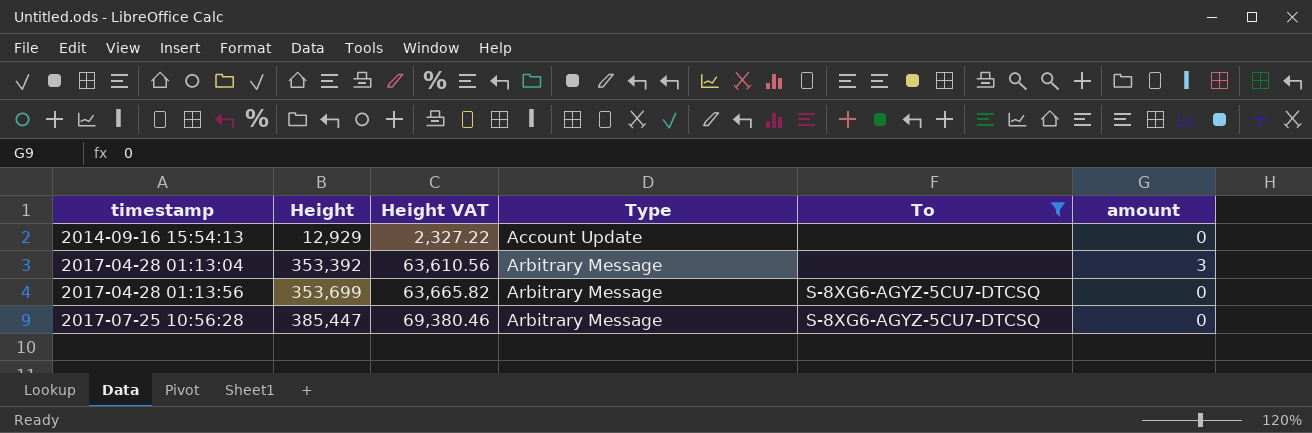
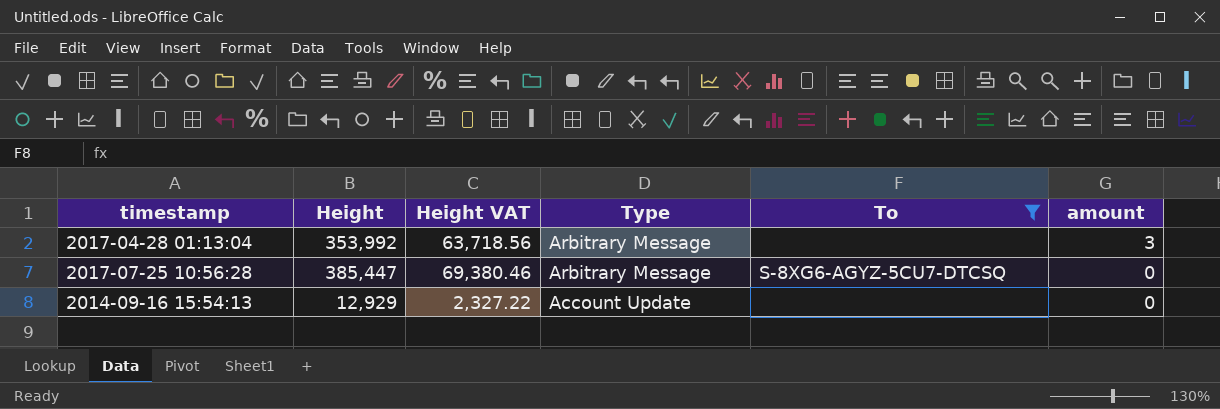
row order: timestamp ascending -> Type descending
row 2017-04-28 01:13:56: 353,699 | 63,665.82 | Arbitrary Message | S-8XG6-AGYZ-5CU7-DTCSQ | 0 -> none
2017-04-28 01:13:04 | Height: 353,392 -> 353,992
2017-04-28 01:13:04 | Height VAT: 63,610.56 -> 63,718.56

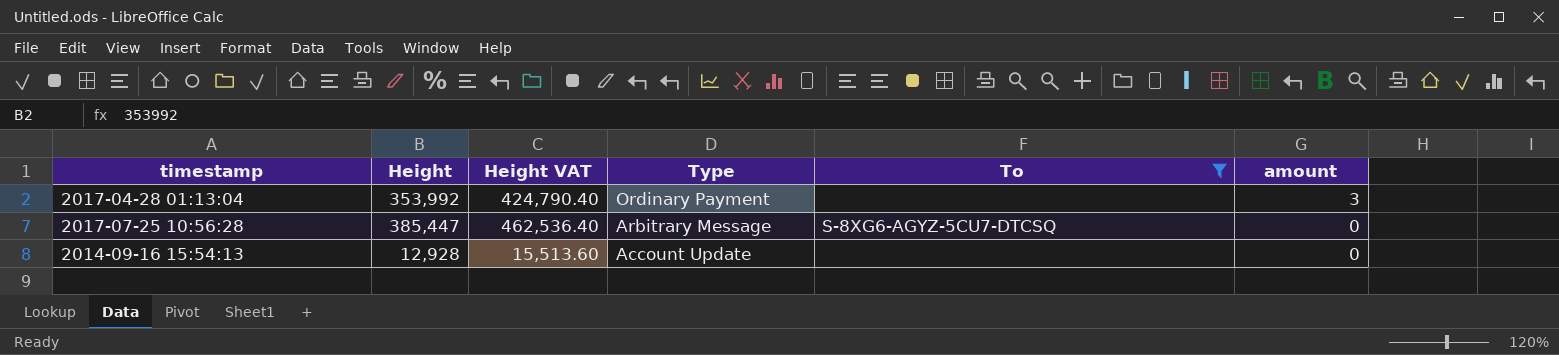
column Height VAT | formula: [Height] * 0.18 -> [Height] * 1.2
2017-04-28 01:13:04 | Type: Arbitrary Message -> Ordinary Payment
2014-09-16 15:54:13 | Height: 12,929 -> 12,928

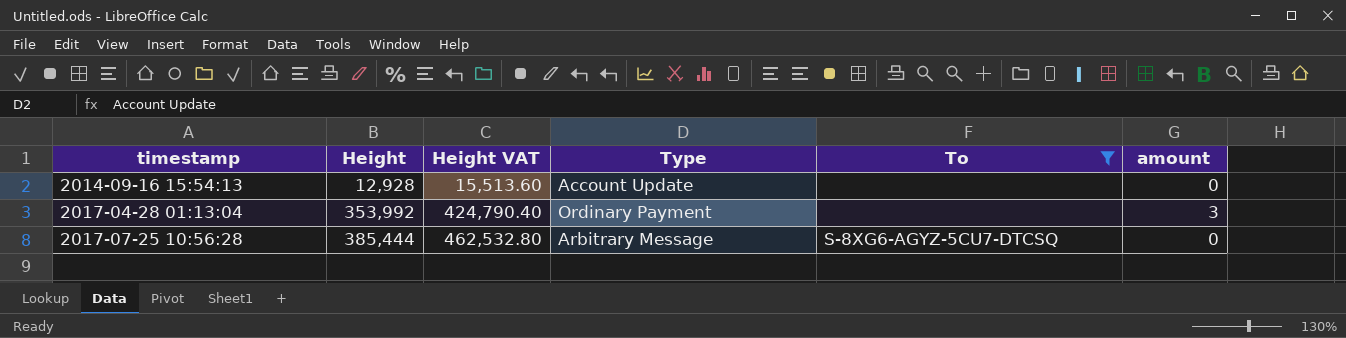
row order: Type descending -> timestamp ascending
2017-07-25 10:56:28 | Height: 385,447 -> 385,444
2017-07-25 10:56:28 | Height VAT: 462,536.40 -> 462,532.80

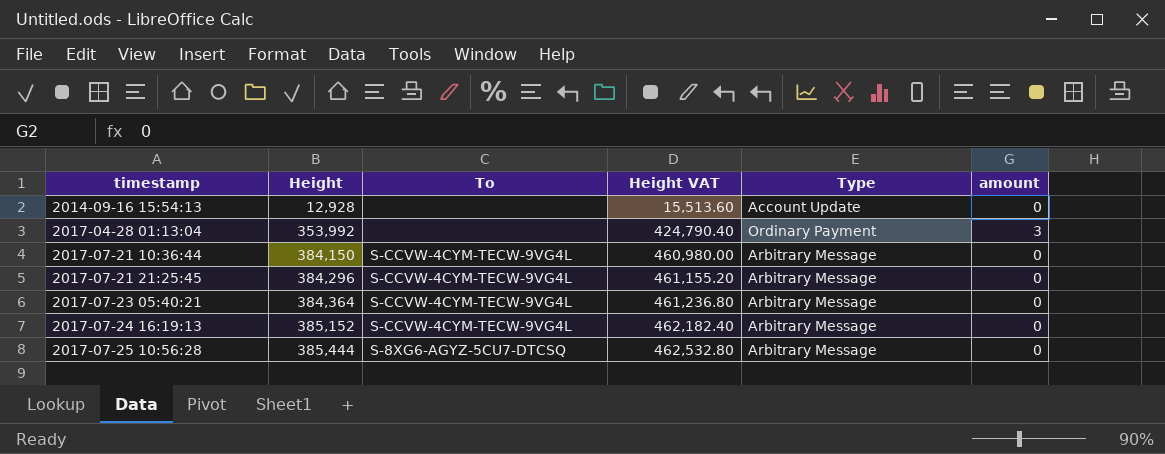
filter: To != S-CCVW-4CYM-TECW-9VG4L -> none
column To | position: 5 -> 3

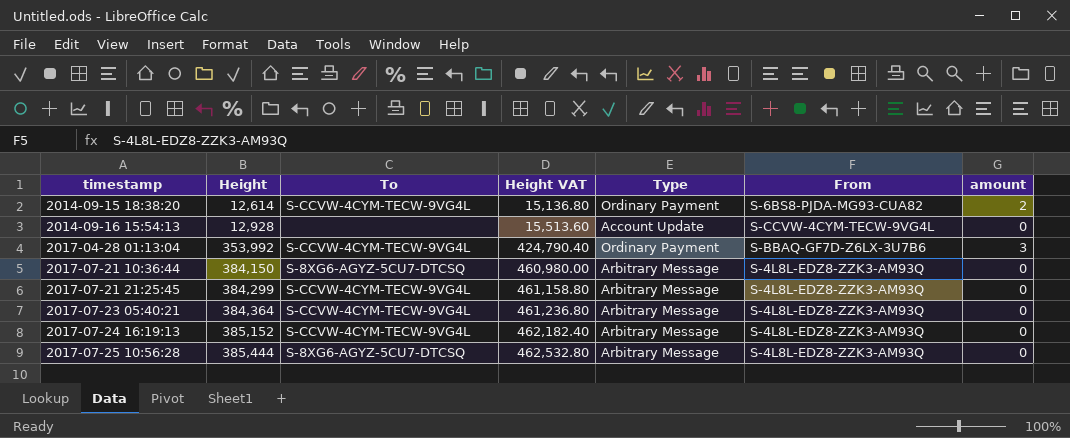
column From | position: none -> 6
row 2014-09-15 18:38:20: none -> 12,614 | S-CCVW-4CYM-TECW-9VG4L | 15,136.80 | Ordinary Payment | S-6BS8-PJDA-MG93-CUA82 | 2
2017-04-28 01:13:04 | To: none -> S-CCVW-4CYM-TECW-9VG4L
2017-07-21 10:36:44 | To: S-CCVW-4CYM-TECW-9VG4L -> S-8XG6-AGYZ-5CU7-DTCSQ
2017-07-21 21:25:45 | Height: 384,296 -> 384,299
2017-07-21 21:25:45 | Height VAT: 461,155.20 -> 461,158.80

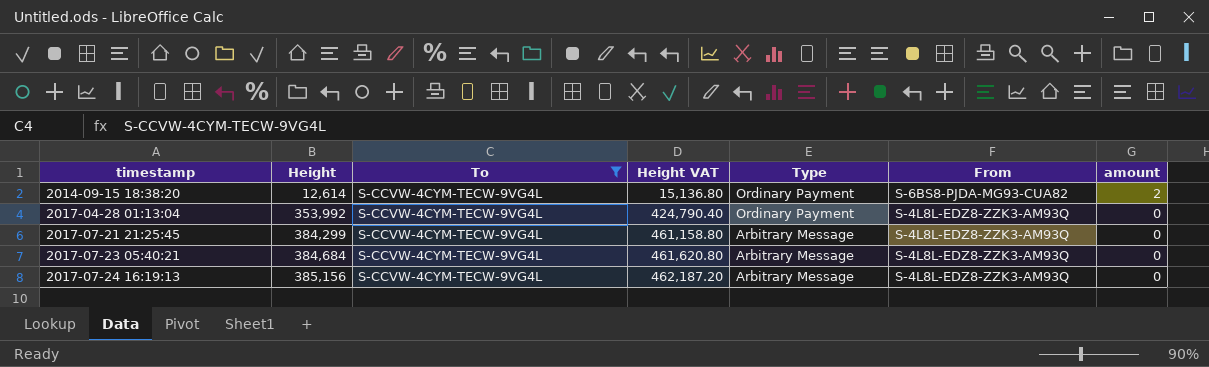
filter: none -> To = S-CCVW-4CYM-TECW-9VG4L
2017-04-28 01:13:04 | From: S-BBAQ-GF7D-Z6LX-3U7B6 -> S-4L8L-EDZ8-ZZK3-AM93Q
2017-04-28 01:13:04 | amount: 3 -> 0
2017-07-23 05:40:21 | Height: 384,364 -> 384,684
2017-07-23 05:40:21 | Height VAT: 461,236.80 -> 461,620.80
2017-07-24 16:19:13 | Height: 385,152 -> 385,156
2017-07-24 16:19:13 | Height VAT: 462,182.40 -> 462,187.20

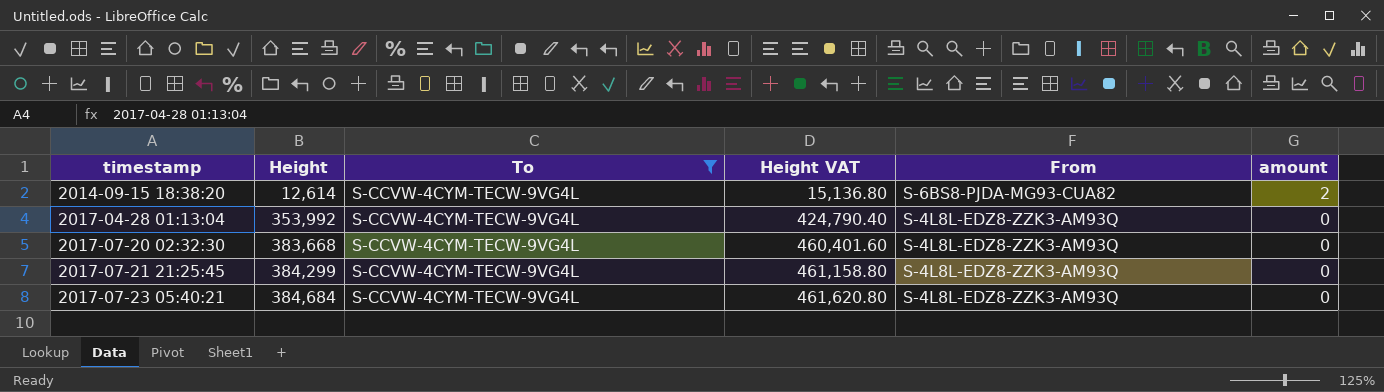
column Type | position: 5 -> none
row 2017-07-24 16:19:13: 385,156 | S-CCVW-4CYM-TECW-9VG4L | 462,187.20 | Arbitrary Message | S-4L8L-EDZ8-ZZK3-AM93Q | 0 -> none
row 2017-07-20 02:32:30: none -> 383,668 | S-CCVW-4CYM-TECW-9VG4L | 460,401.60 | S-4L8L-EDZ8-ZZK3-AM93Q | 0

